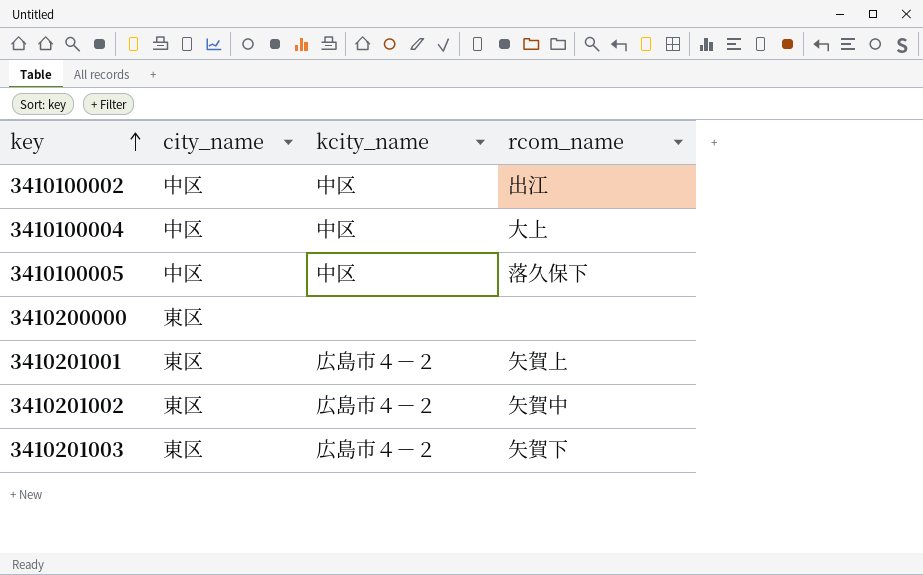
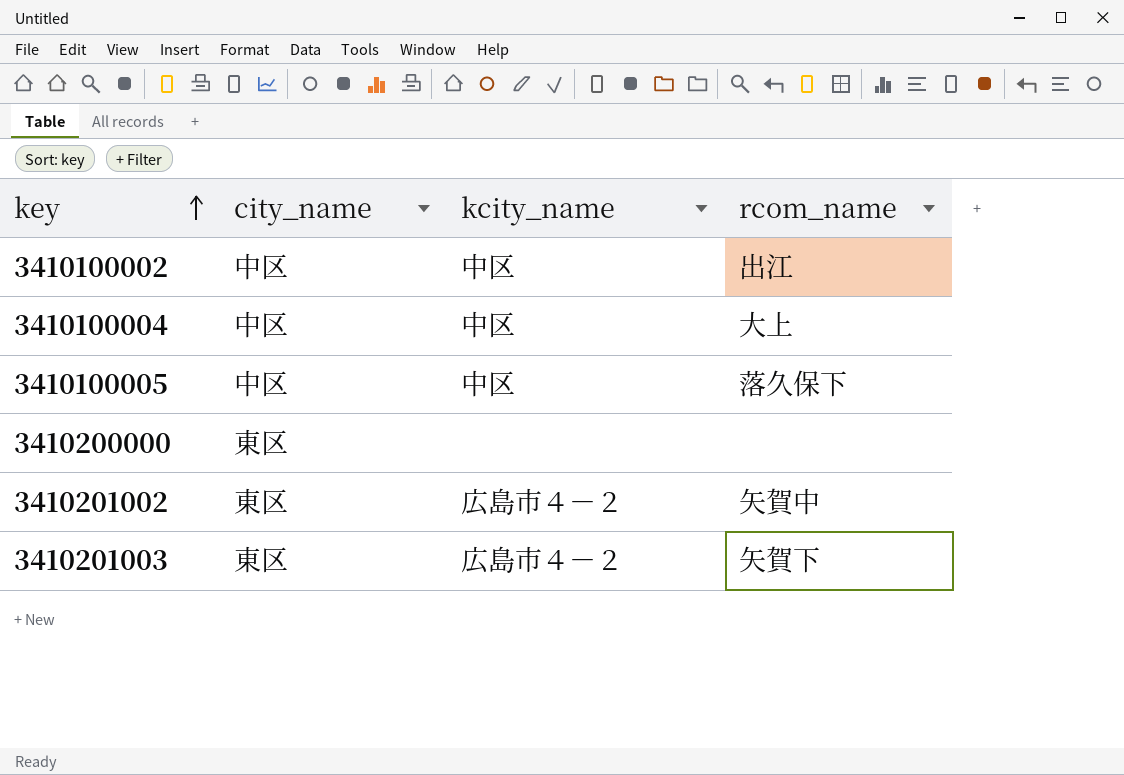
row 3410201001: 東区 | 広島市４－２ | 矢賀上 -> none

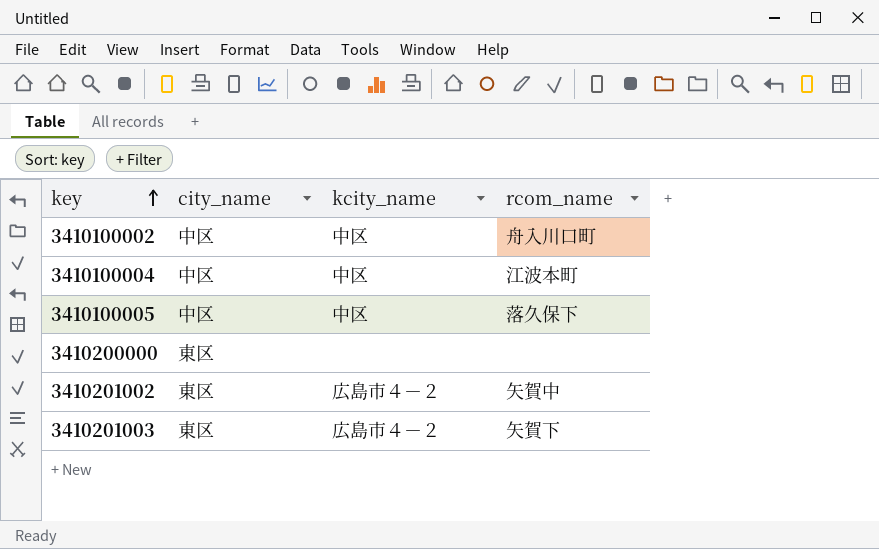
3410100002 | rcom_name: 出江 -> 舟入川口町
3410100004 | rcom_name: 大上 -> 江波本町

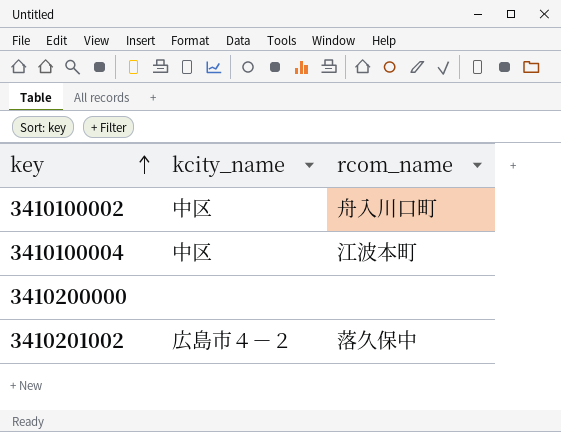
column city_name | position: 2 -> none
row 3410100005: 中区 | 中区 | 落久保下 -> none
row 3410201003: 東区 | 広島市４－２ | 矢賀下 -> none
3410201002 | rcom_name: 矢賀中 -> 落久保中

